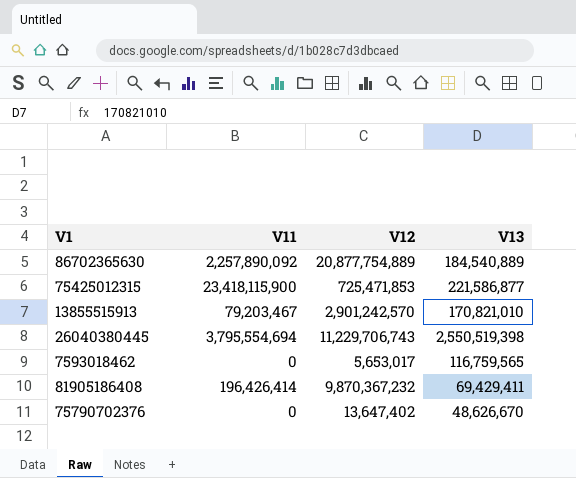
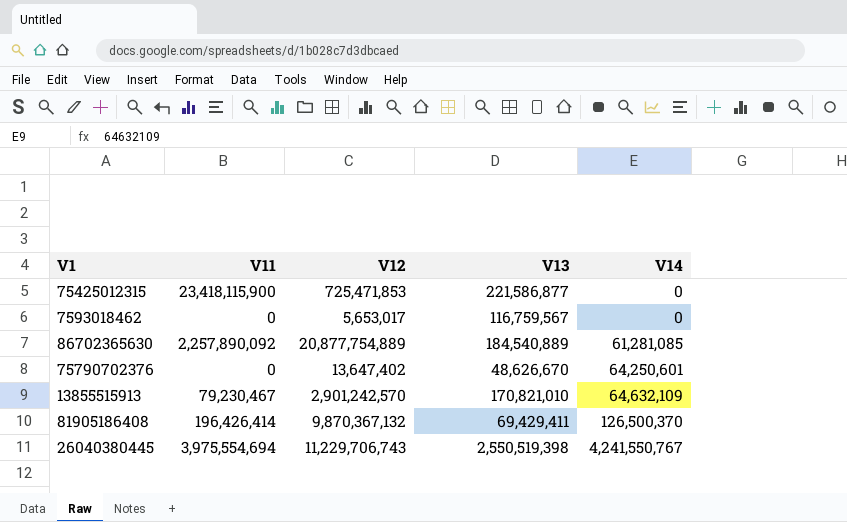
row order: none -> V14 ascending
column V14 | position: none -> 5
7593018462 | V13: 116,759,565 -> 116,759,567
13855515913 | V11: 79,203,467 -> 79,230,467
81905186408 | V12: 9,870,367,232 -> 9,870,367,132
26040380445 | V11: 3,795,554,694 -> 3,975,554,694

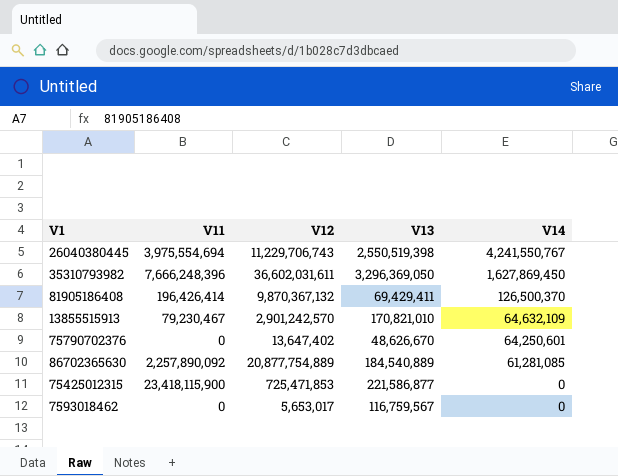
row order: V14 ascending -> V14 descending
row 35310793982: none -> 7,666,248,396 | 36,602,031,611 | 3,296,369,050 | 1,627,869,450

